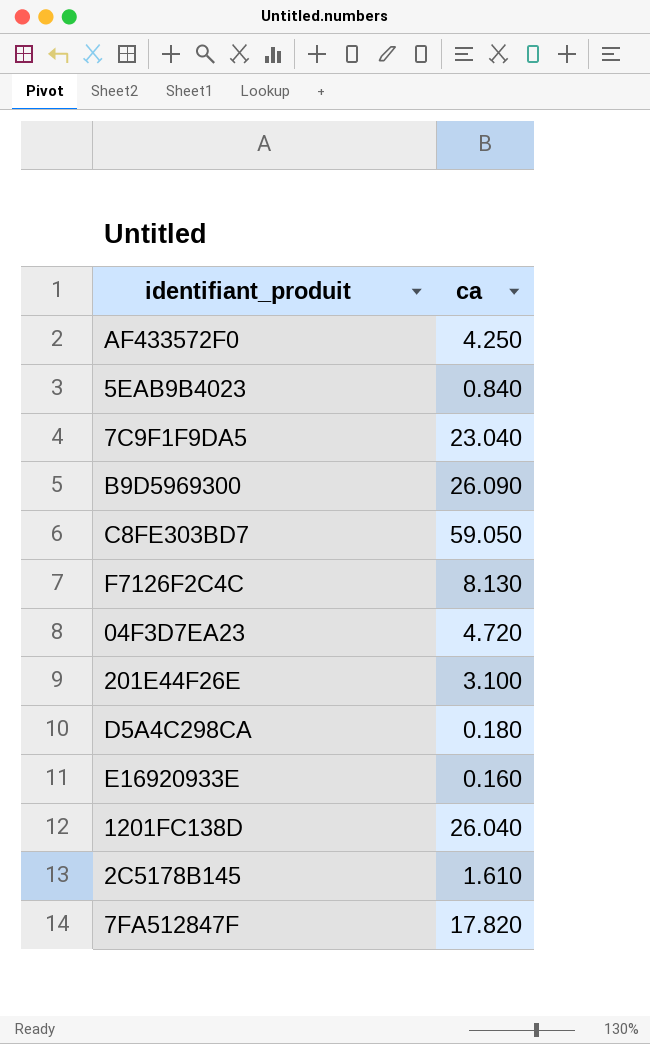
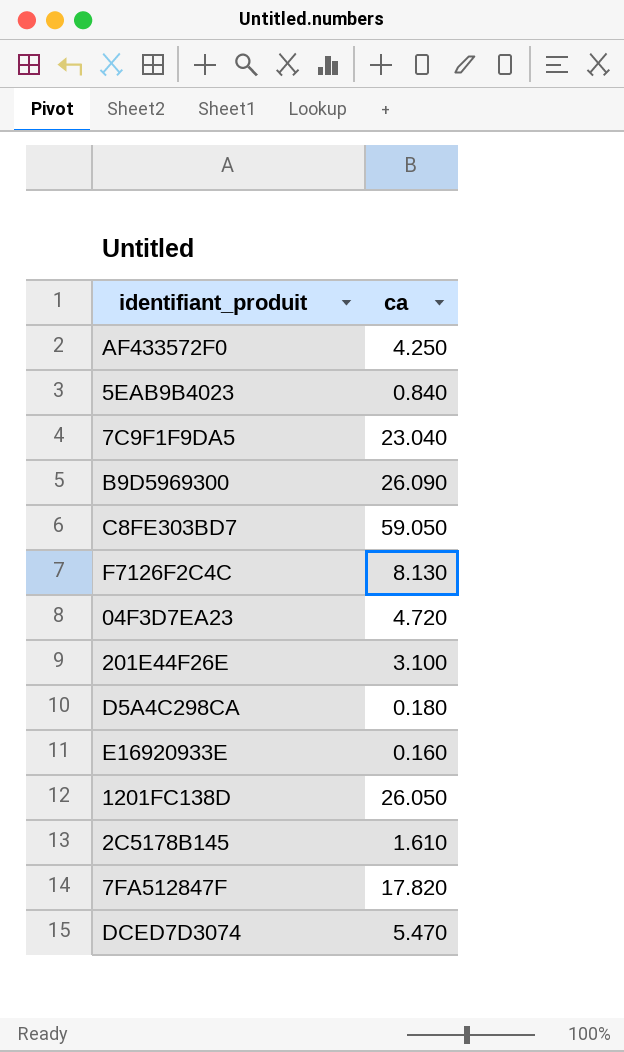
1201FC138D | ca: 26.040 -> 26.050
row DCED7D3074: none -> 5.470

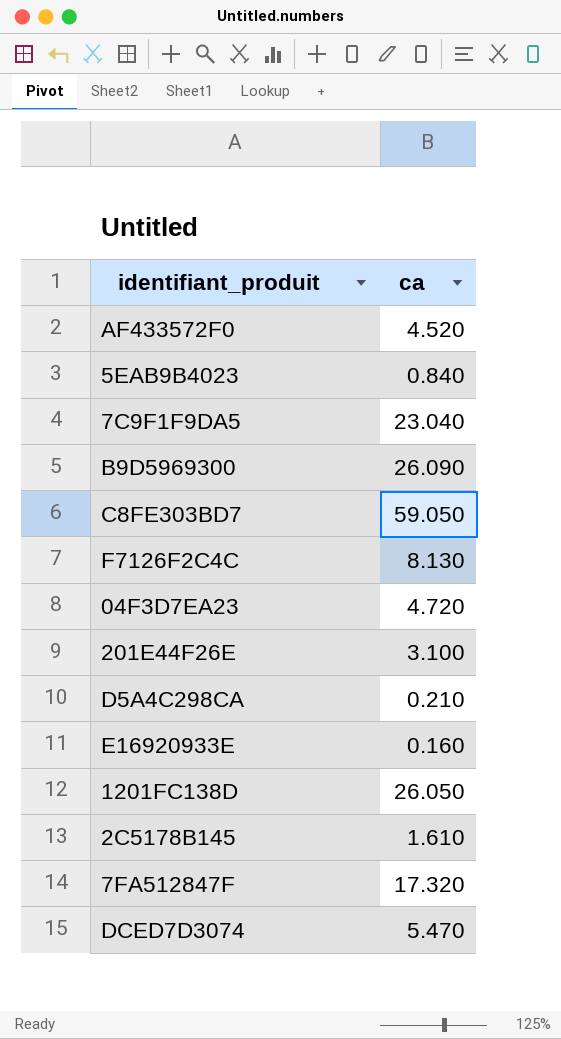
AF433572F0 | ca: 4.250 -> 4.520
D5A4C298CA | ca: 0.180 -> 0.210
7FA512847F | ca: 17.820 -> 17.320

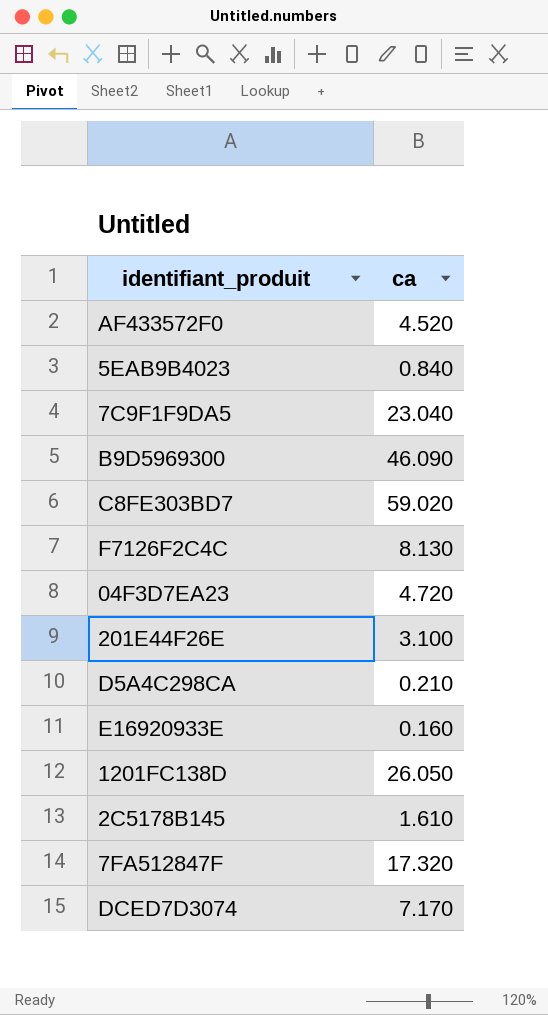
B9D5969300 | ca: 26.090 -> 46.090
C8FE303BD7 | ca: 59.050 -> 59.020
DCED7D3074 | ca: 5.470 -> 7.170

